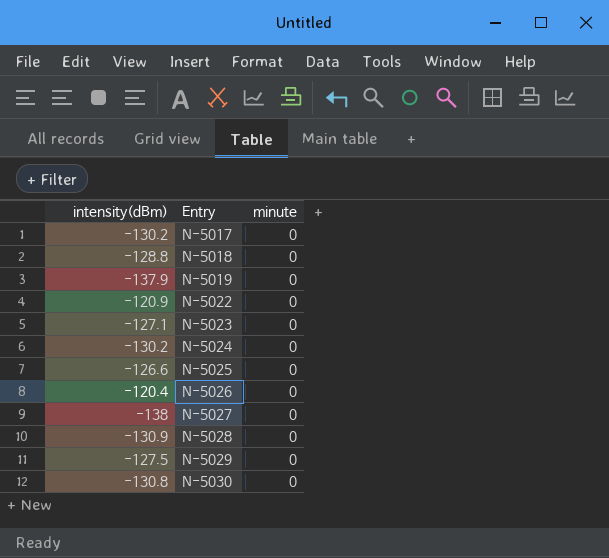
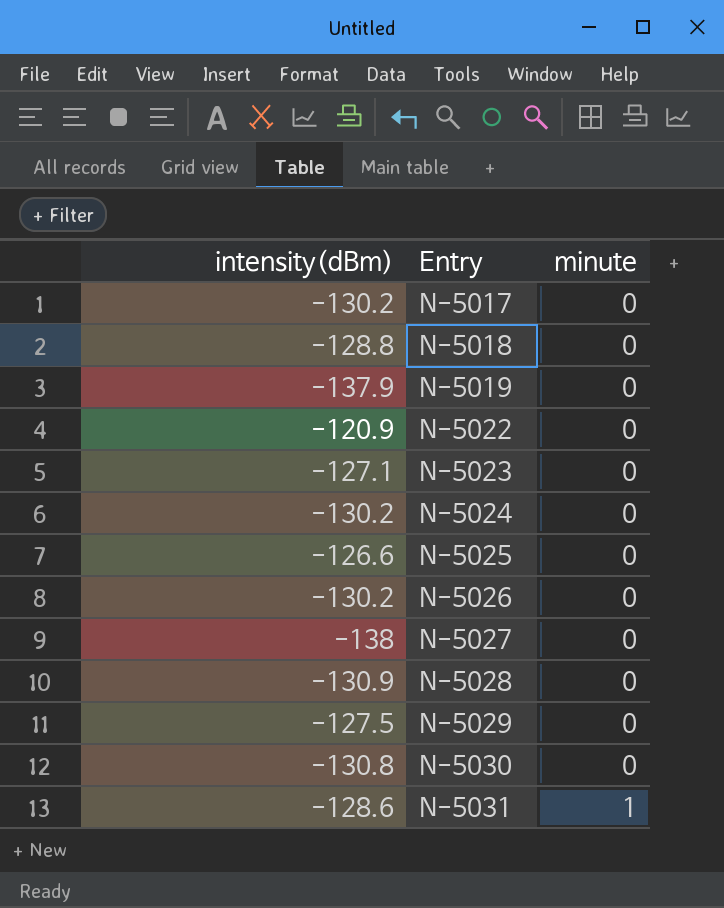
N-5026 | intensity(dBm): -120.4 -> -130.2
row N-5031: none -> -128.6 | 1

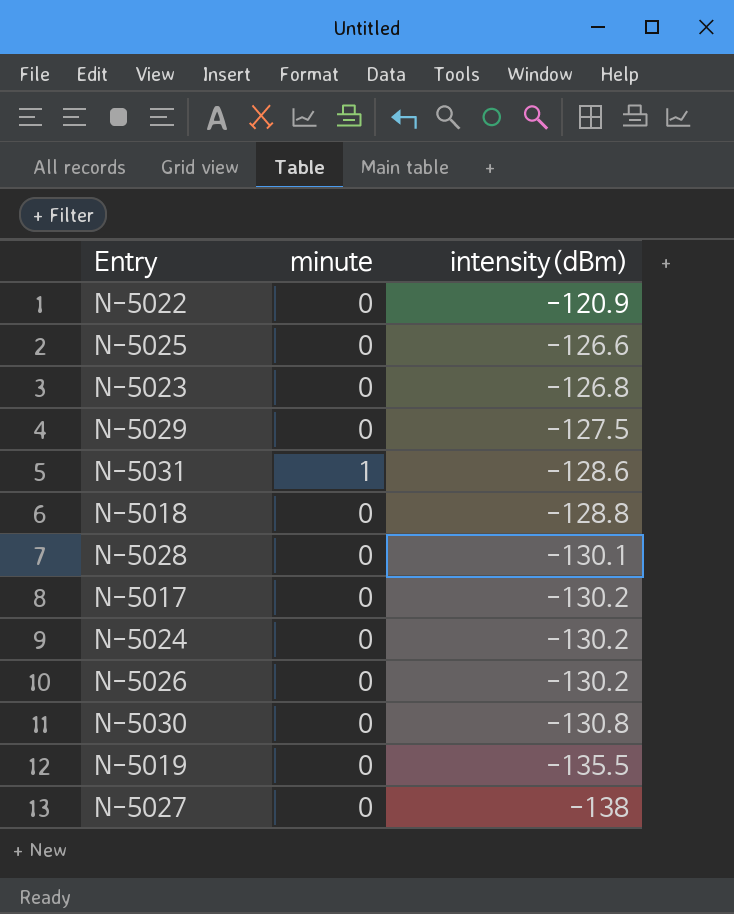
row order: Entry ascending -> intensity(dBm) descending
column intensity(dBm) | position: 1 -> 3
N-5023 | intensity(dBm): -127.1 -> -126.8
N-5028 | intensity(dBm): -130.9 -> -130.1
N-5019 | intensity(dBm): -137.9 -> -135.5

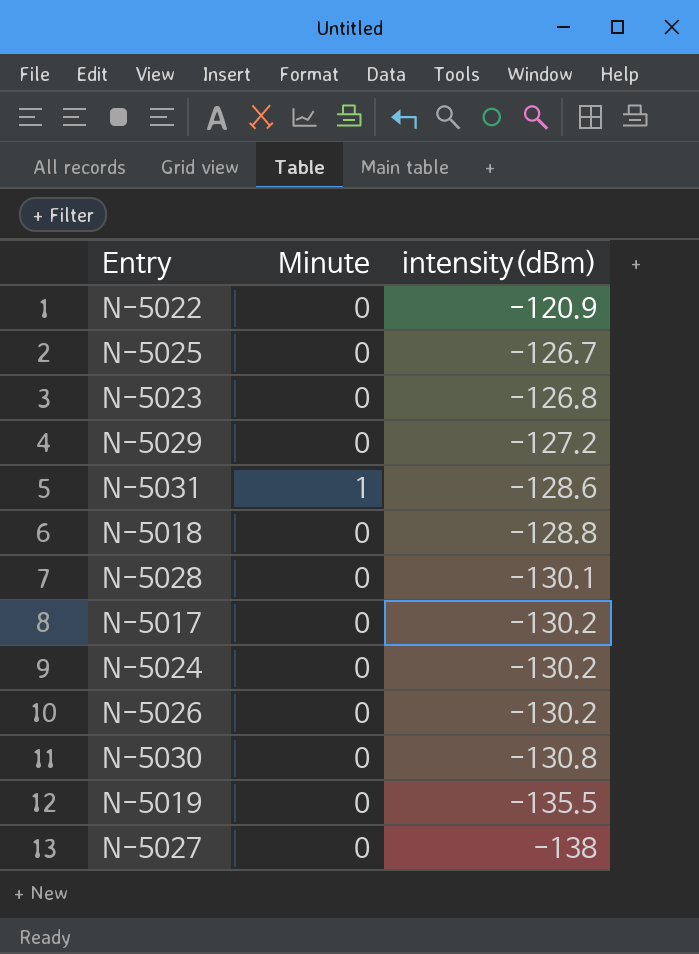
column name: minute -> Minute
N-5025 | intensity(dBm): -126.6 -> -126.7
N-5029 | intensity(dBm): -127.5 -> -127.2

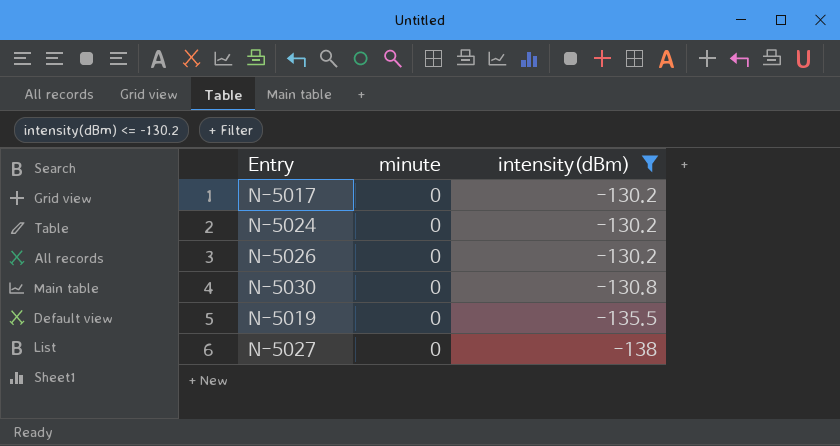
filter: none -> intensity(dBm) <= -130.2
column name: Minute -> minute

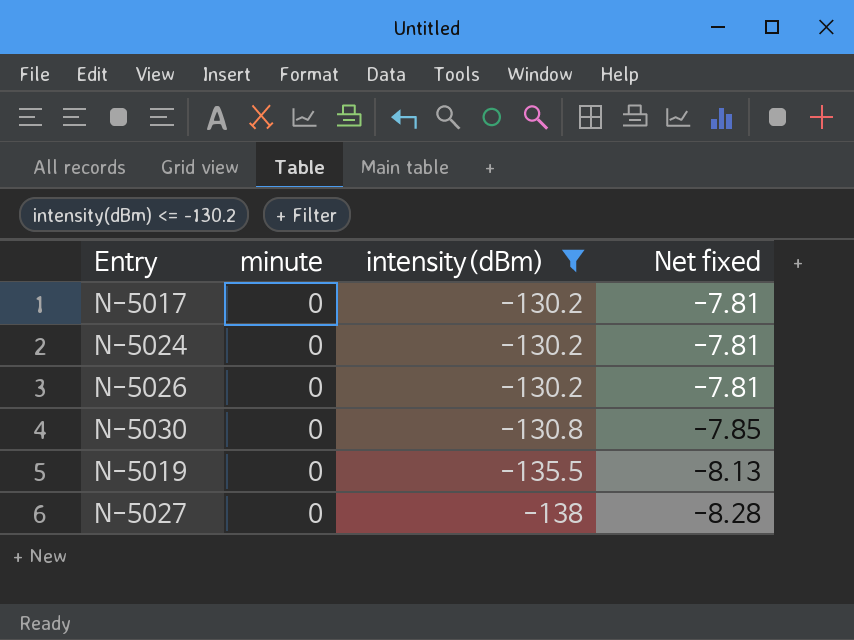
column Net fixed | formula: none -> [intensity(dBm)] * 0.06

